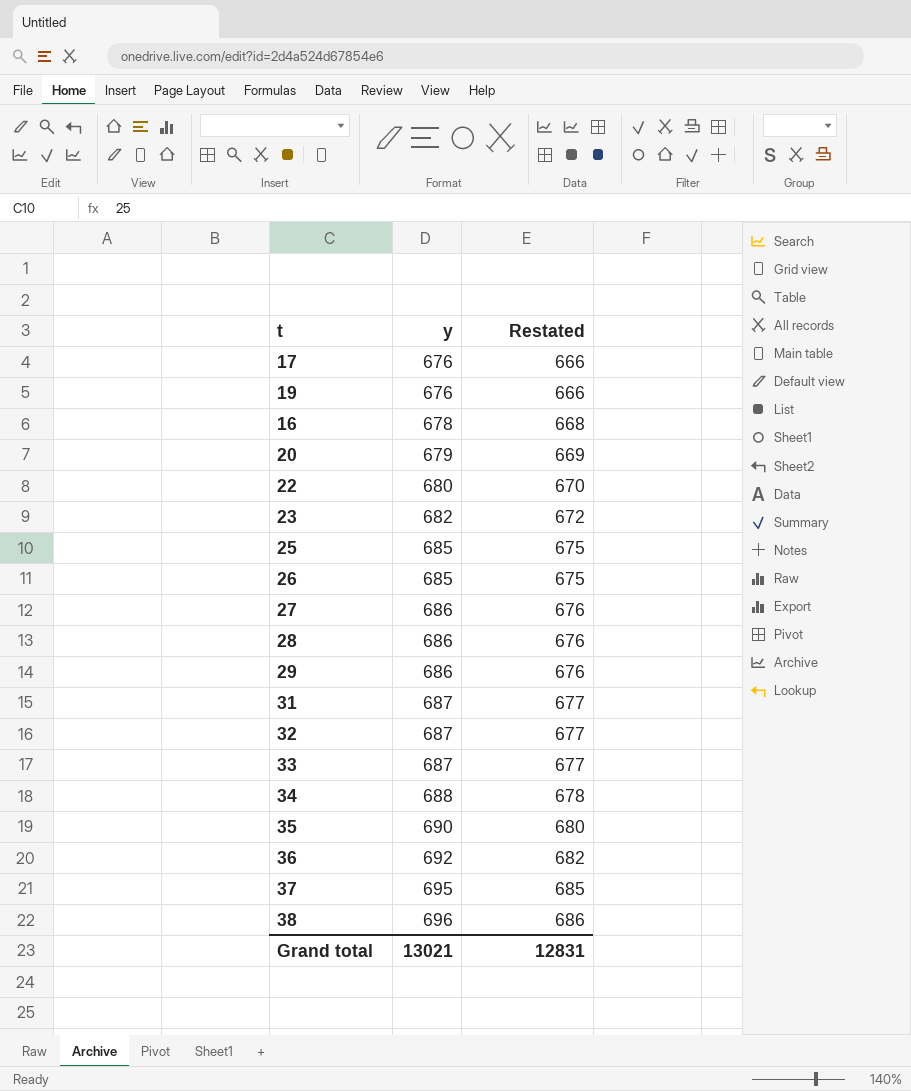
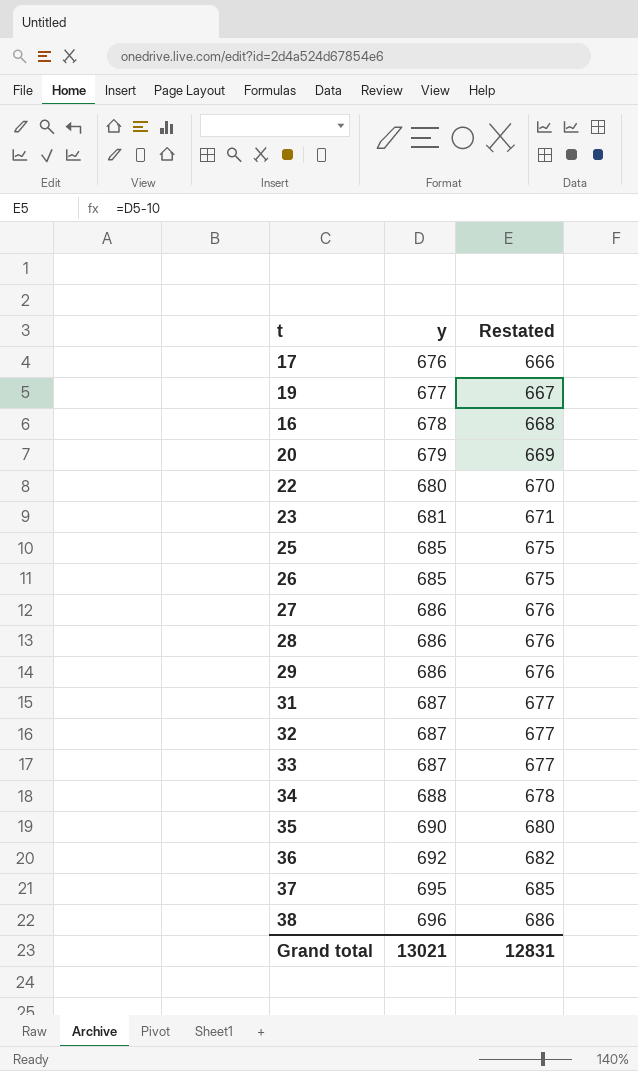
19 | y: 676 -> 677
19 | Restated: 666 -> 667
23 | y: 682 -> 681
23 | Restated: 672 -> 671

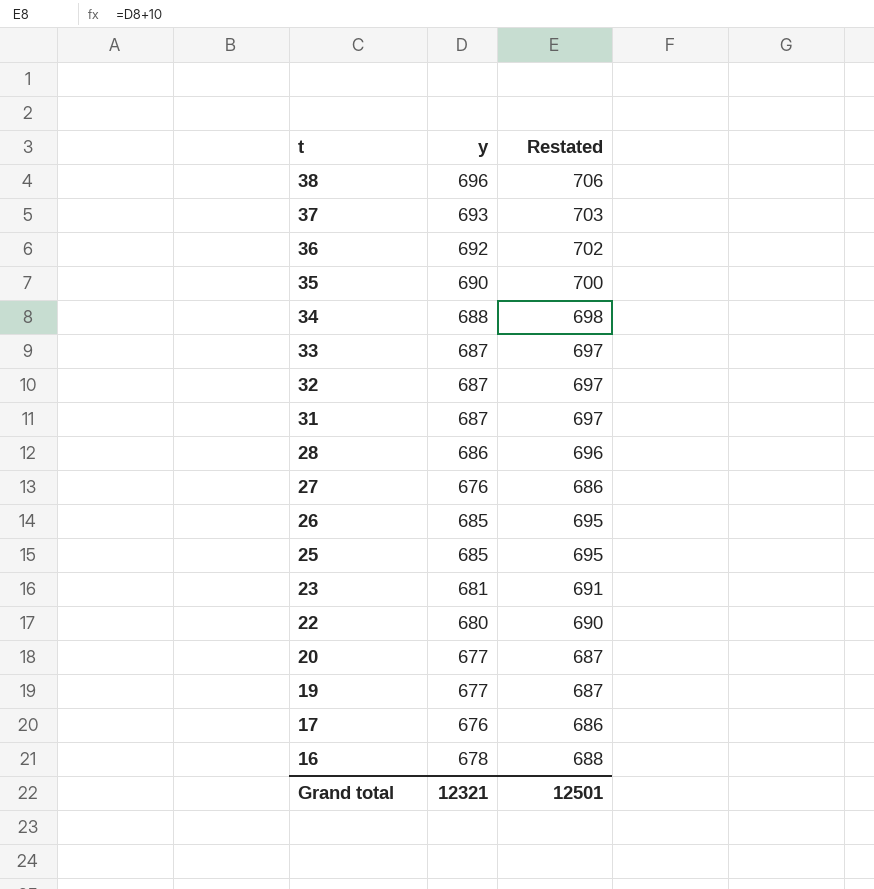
row order: y ascending -> t descending
column Restated | formula: [y] - 10 -> [y] + 10
row 29: 686 | 676 -> none
37 | y: 695 -> 693
27 | y: 686 -> 676
20 | y: 679 -> 677
Grand total | y: 13021 -> 12321
Grand total | Restated: 12831 -> 12501

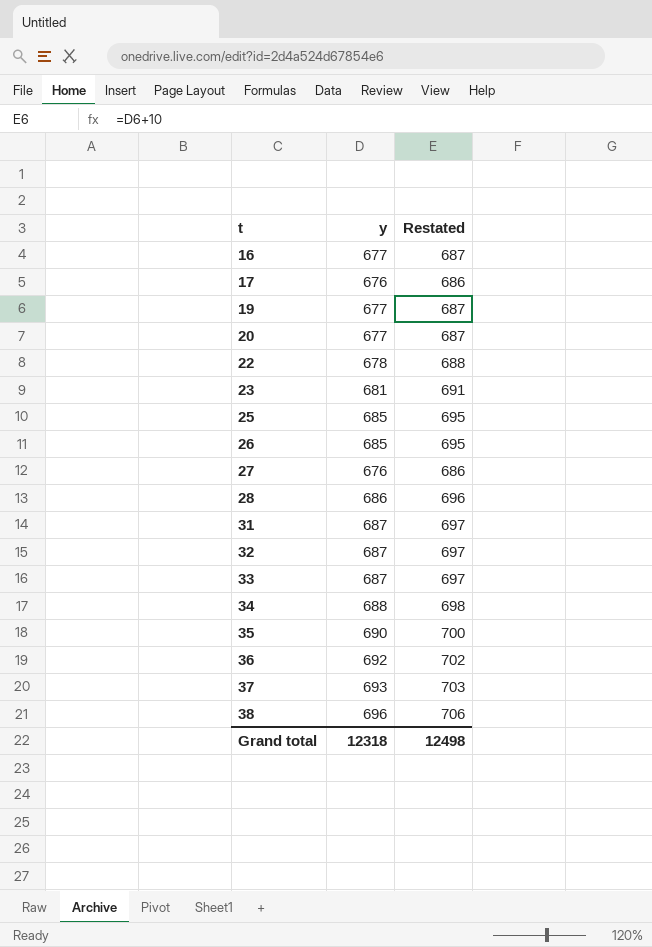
row order: t descending -> t ascending
16 | y: 678 -> 677
16 | Restated: 688 -> 687
22 | y: 680 -> 678
22 | Restated: 690 -> 688
Grand total | y: 12321 -> 12318
Grand total | Restated: 12501 -> 12498

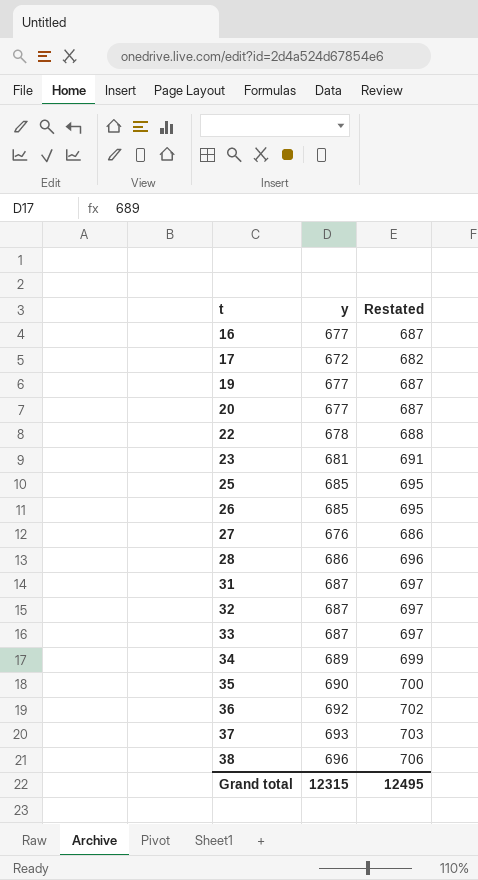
17 | y: 676 -> 672
17 | Restated: 686 -> 682
34 | y: 688 -> 689
34 | Restated: 698 -> 699
Grand total | y: 12318 -> 12315
Grand total | Restated: 12498 -> 12495

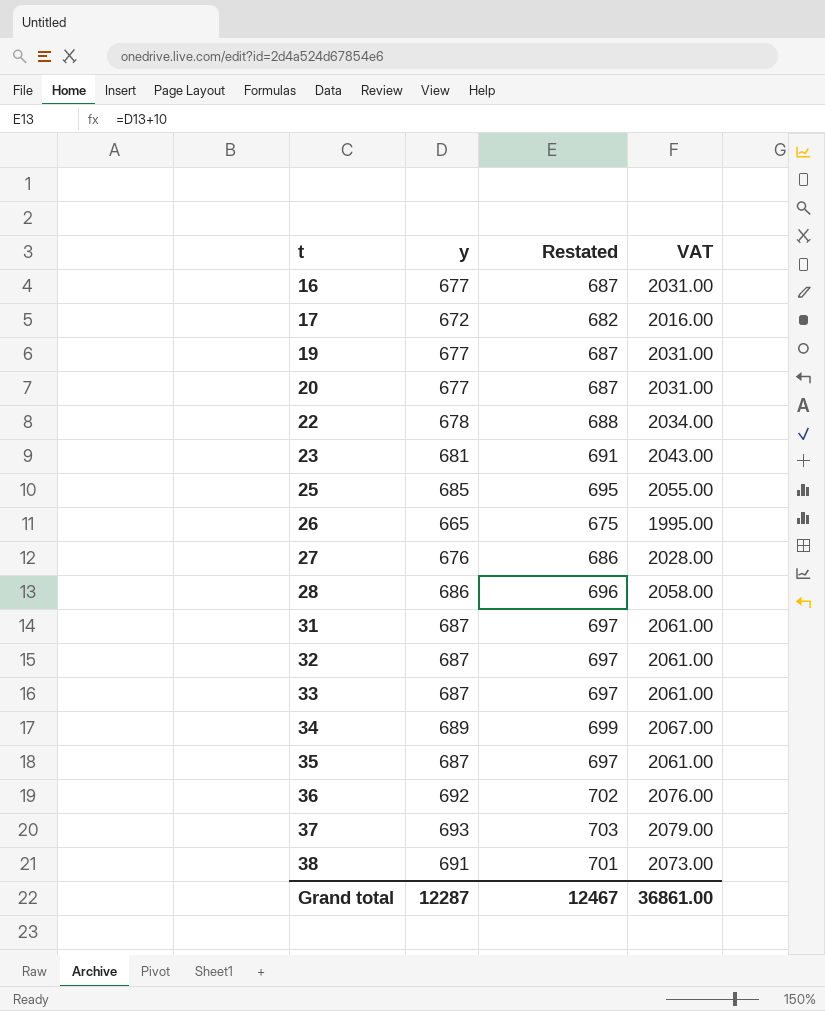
column VAT | formula: none -> [y] * 3
26 | y: 685 -> 665
26 | Restated: 695 -> 675
35 | y: 690 -> 687
35 | Restated: 700 -> 697
38 | y: 696 -> 691
38 | Restated: 706 -> 701
Grand total | y: 12315 -> 12287
Grand total | Restated: 12495 -> 12467

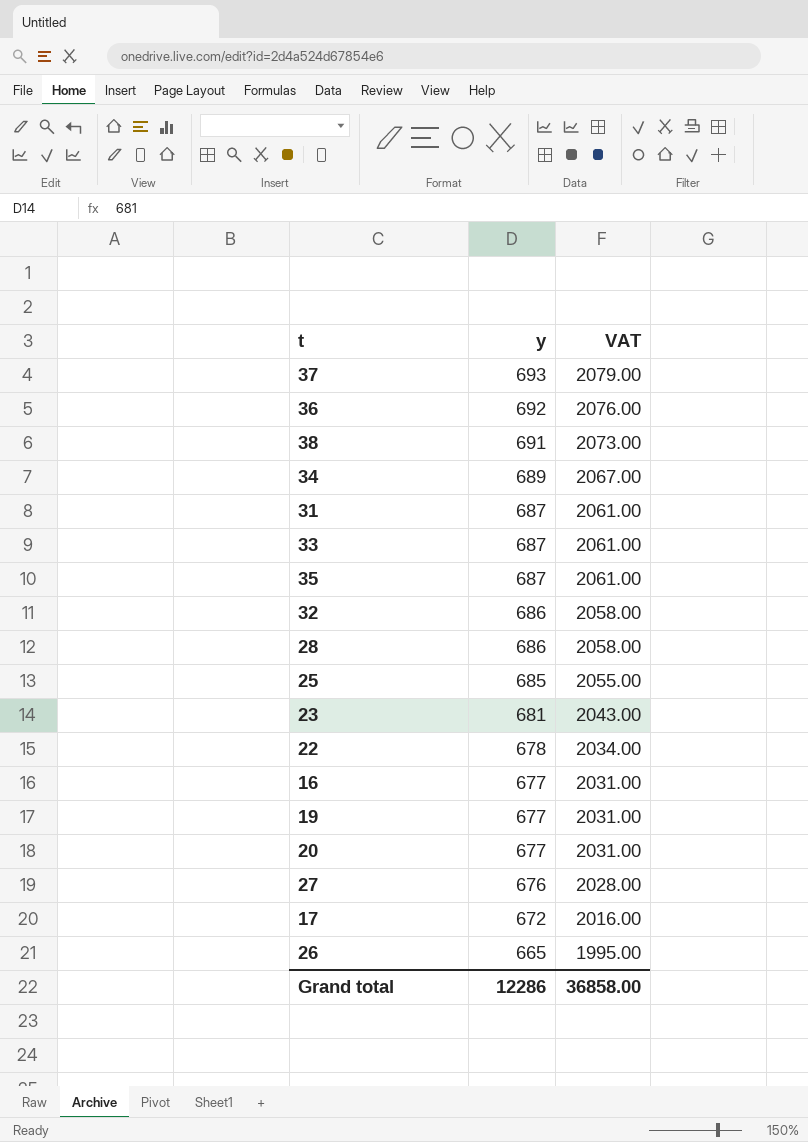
row order: t ascending -> y descending
column Restated | formula: [y] + 10 -> none
32 | y: 687 -> 686
32 | VAT: 2061.00 -> 2058.00
Grand total | y: 12287 -> 12286
Grand total | VAT: 36861.00 -> 36858.00

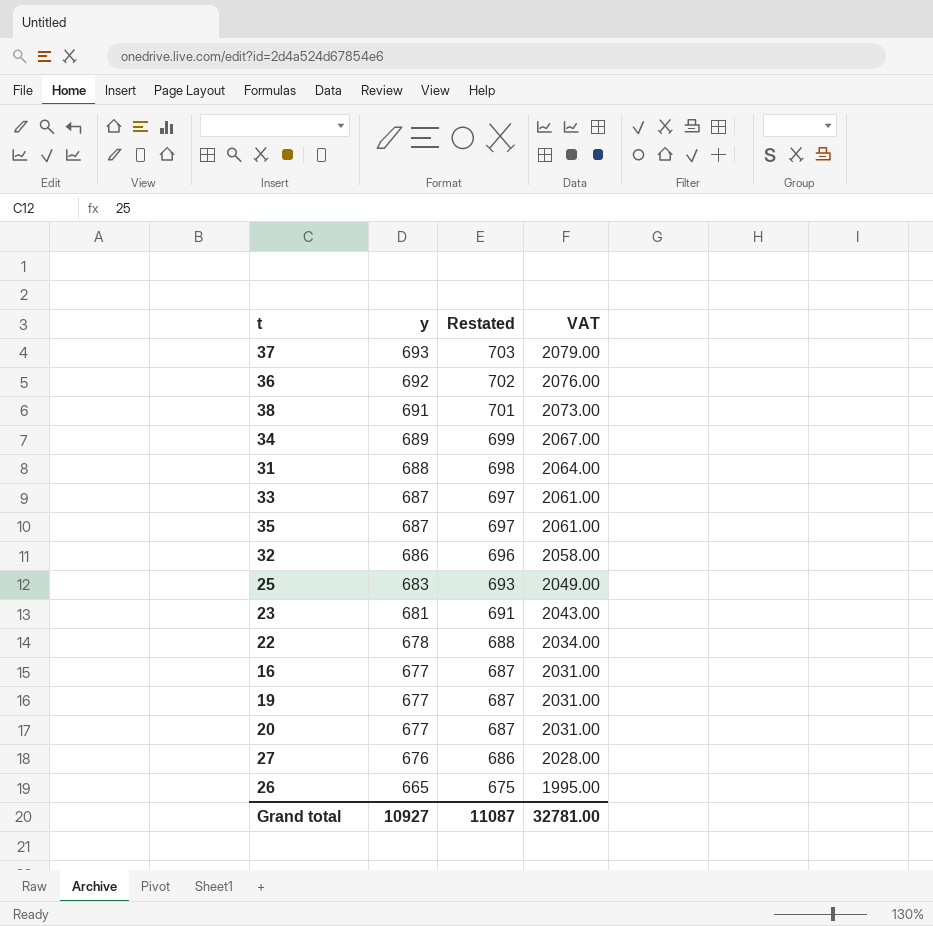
column Restated | formula: none -> [y] + 10
row 28: 686 | 2058.00 -> none
row 17: 672 | 2016.00 -> none
31 | y: 687 -> 688
31 | VAT: 2061.00 -> 2064.00
25 | y: 685 -> 683
25 | VAT: 2055.00 -> 2049.00
Grand total | y: 12286 -> 10927
Grand total | VAT: 36858.00 -> 32781.00

